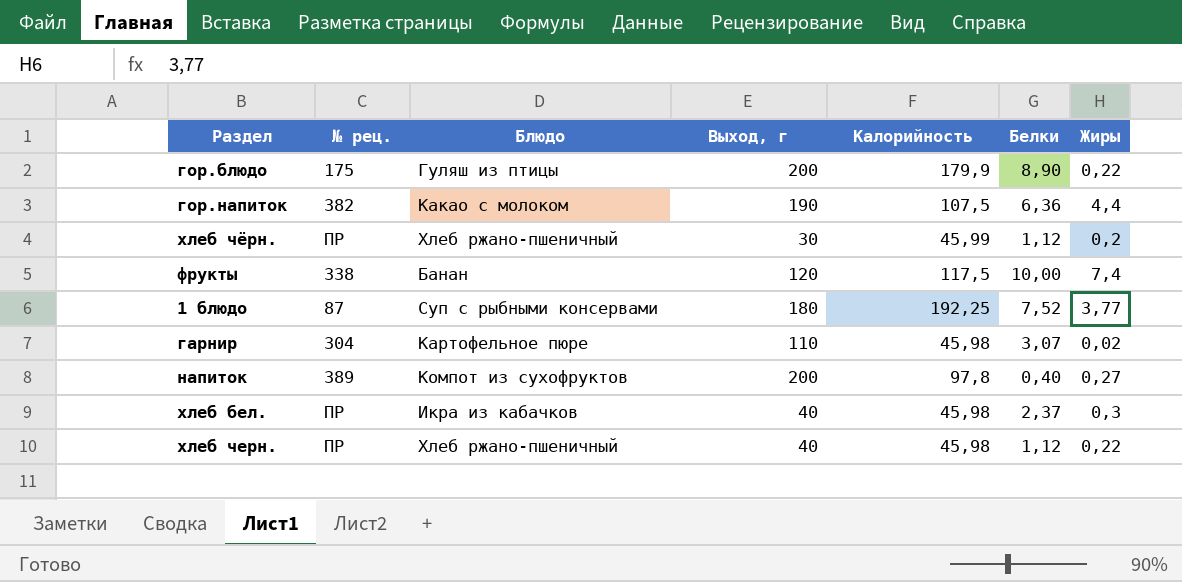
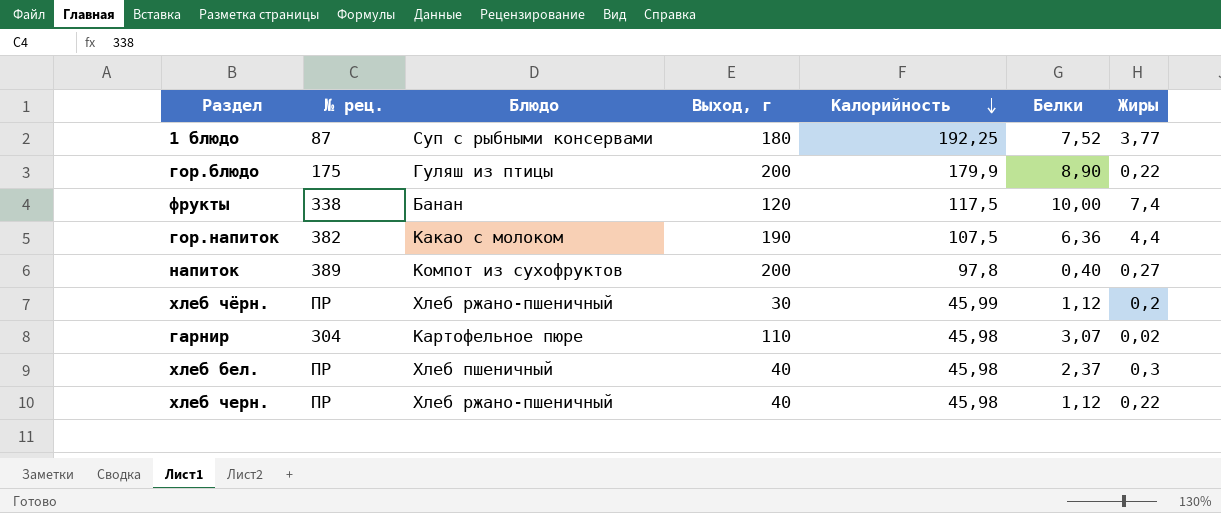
row order: none -> Калорийность descending
хлеб бел. | Блюдо: Икра из кабачков -> Хлеб пшеничный

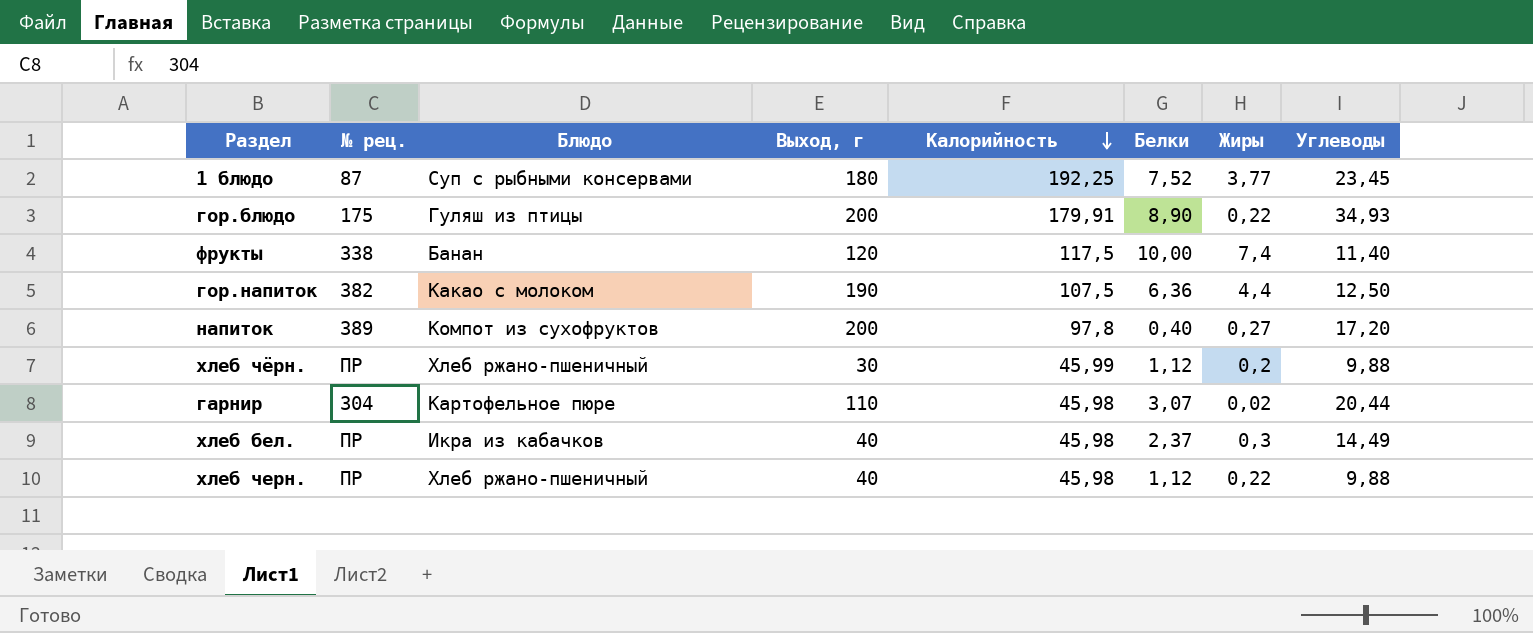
column Углеводы | position: none -> 8
гор.блюдо | Калорийность: 179,9 -> 179,91
хлеб бел. | Блюдо: Хлеб пшеничный -> Икра из кабачков

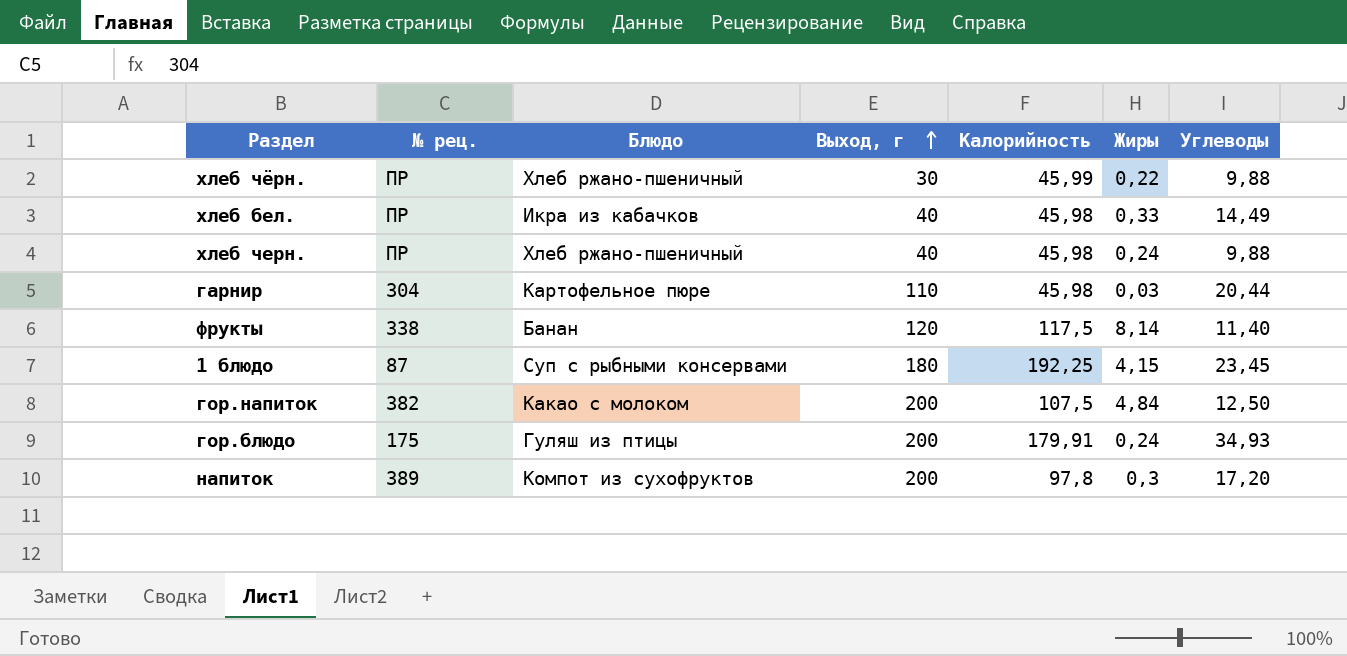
row order: Калорийность descending -> Выход, г ascending
column Белки | position: 6 -> none
хлеб чёрн. | Жиры: 0,2 -> 0,22
хлеб бел. | Жиры: 0,3 -> 0,33
хлеб черн. | Жиры: 0,22 -> 0,24
гарнир | Жиры: 0,02 -> 0,03
фрукты | Жиры: 7,4 -> 8,14
1 блюдо | Жиры: 3,77 -> 4,15
гор.напиток | Выход, г: 190 -> 200
гор.напиток | Жиры: 4,4 -> 4,84
гор.блюдо | Жиры: 0,22 -> 0,24
напиток | Жиры: 0,27 -> 0,3

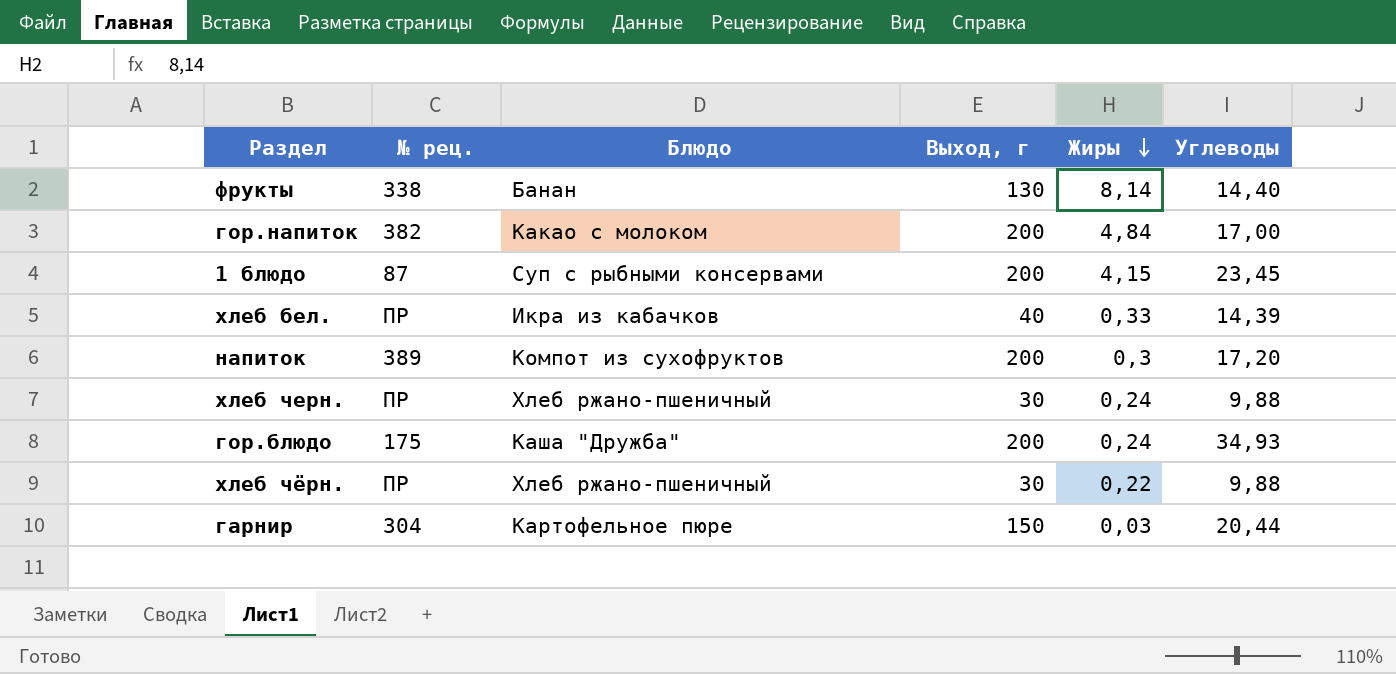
row order: Выход, г ascending -> Жиры descending
column Калорийность | position: 5 -> none
фрукты | Выход, г: 120 -> 130
фрукты | Углеводы: 11,40 -> 14,40
гор.напиток | Углеводы: 12,50 -> 17,00
1 блюдо | Выход, г: 180 -> 200
хлеб бел. | Углеводы: 14,49 -> 14,39
хлеб черн. | Выход, г: 40 -> 30
гор.блюдо | Блюдо: Гуляш из птицы -> Каша "Дружба"
гарнир | Выход, г: 110 -> 150

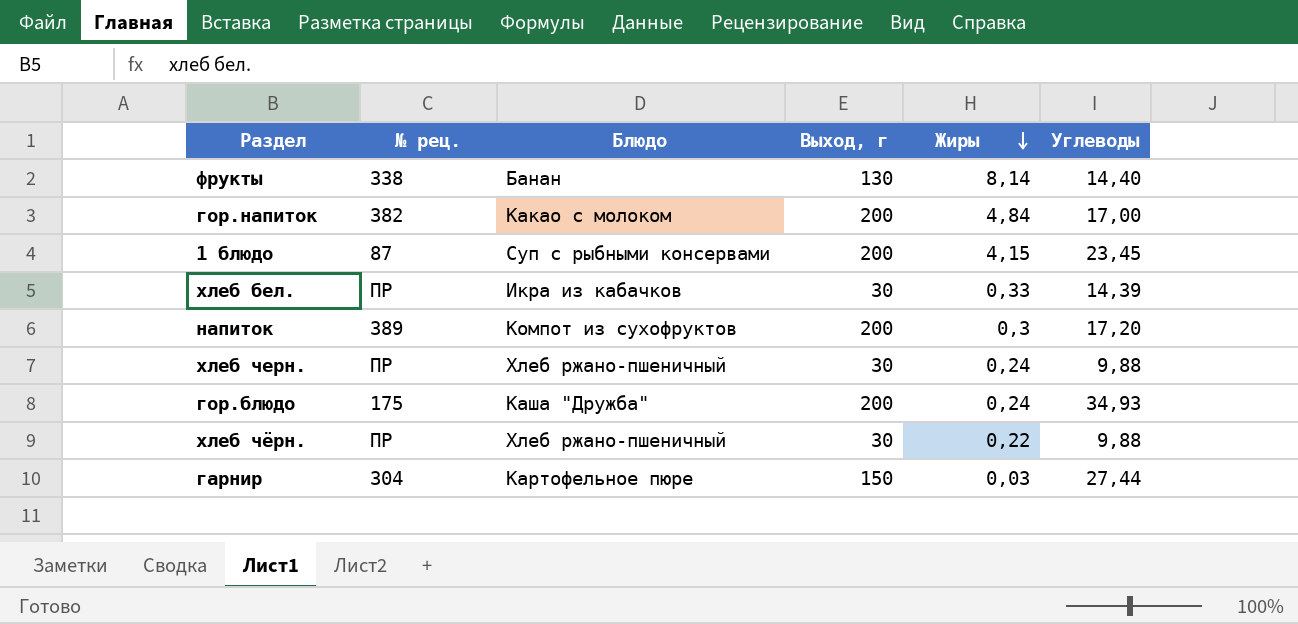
хлеб бел. | Выход, г: 40 -> 30
гарнир | Углеводы: 20,44 -> 27,44

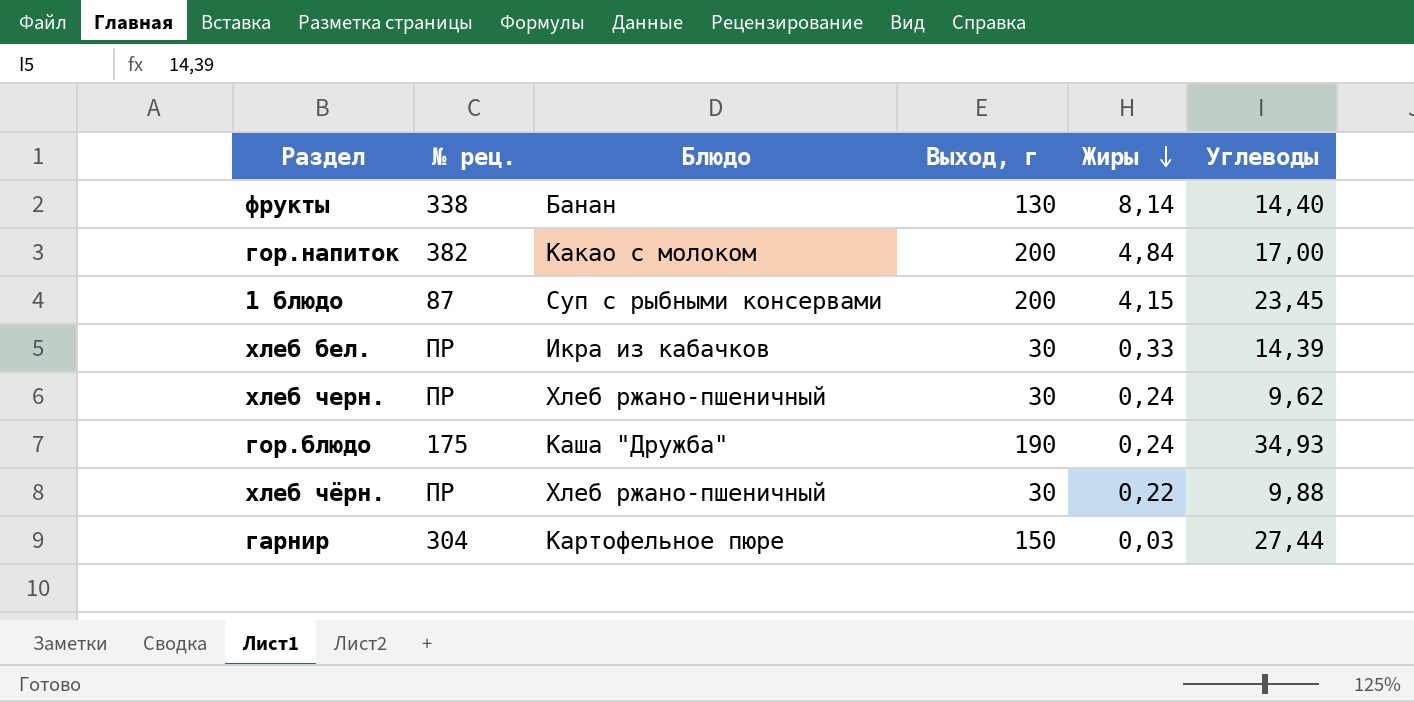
row напиток: 389 | Компот из сухофруктов | 200 | 0,3 | 17,20 -> none
хлеб черн. | Углеводы: 9,88 -> 9,62
гор.блюдо | Выход, г: 200 -> 190

